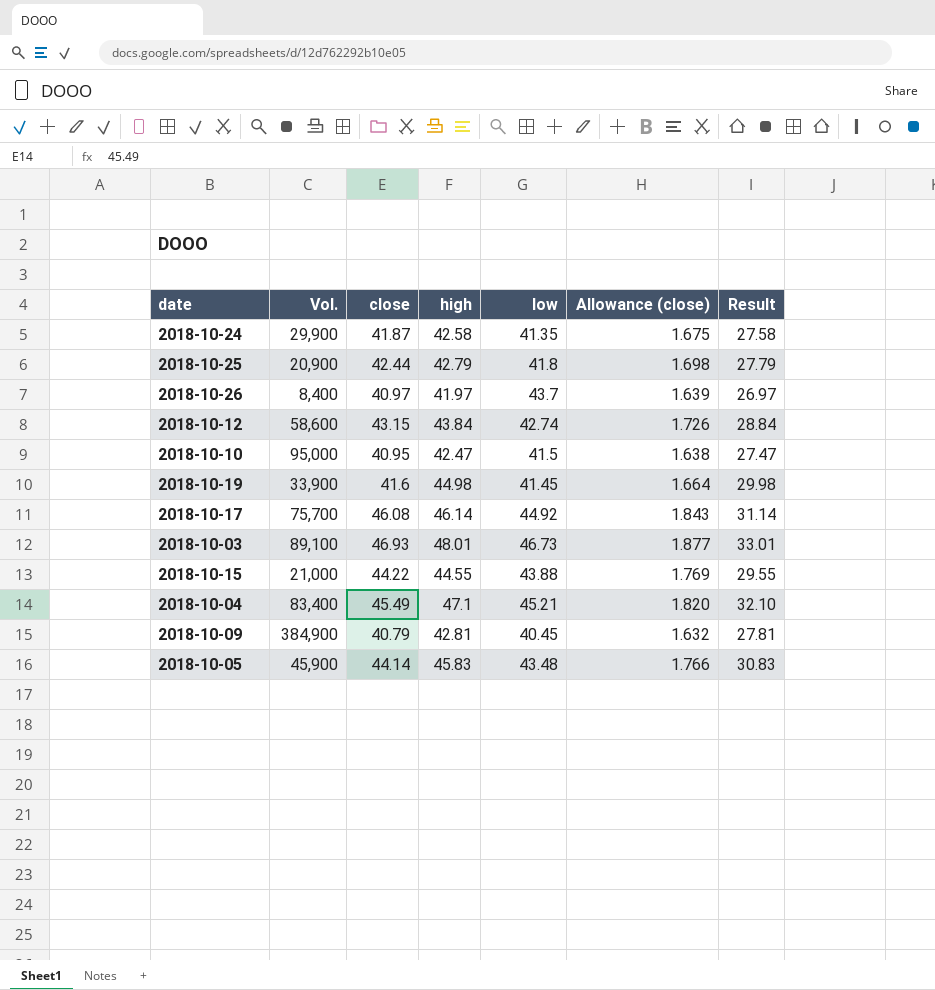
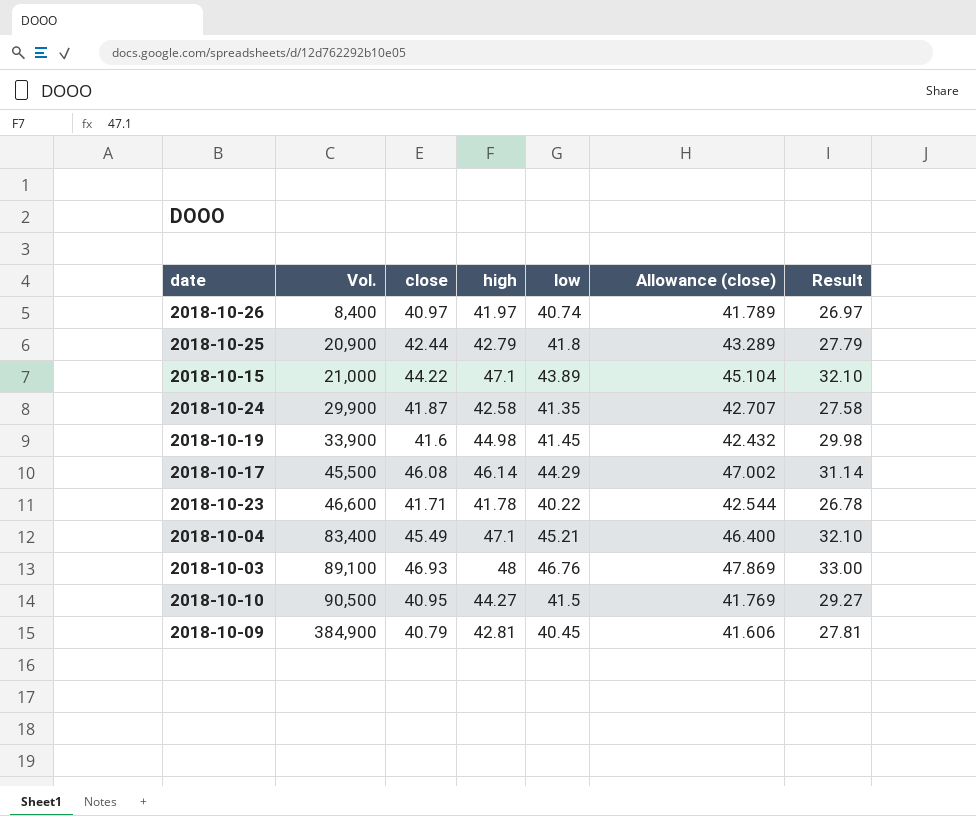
row order: none -> Vol. ascending
column Allowance (close) | formula: [close] * 0.04 -> [close] * 1.02
row 2018-10-12: 58,600 | 43.15 | 43.84 | 42.74 | 1.726 | 28.84 -> none
row 2018-10-05: 45,900 | 44.14 | 45.83 | 43.48 | 1.766 | 30.83 -> none
2018-10-26 | low: 43.7 -> 40.74
2018-10-15 | high: 44.55 -> 47.1
2018-10-15 | low: 43.88 -> 43.89
2018-10-15 | Result: 29.55 -> 32.10
2018-10-17 | Vol.: 75,700 -> 45,500
2018-10-17 | low: 44.92 -> 44.29
row 2018-10-23: none -> 46,600 | 41.71 | 41.78 | 40.22 | 42.544 | 26.78
2018-10-03 | high: 48.01 -> 48
2018-10-03 | low: 46.73 -> 46.76
2018-10-03 | Result: 33.01 -> 33.00
2018-10-10 | Vol.: 95,000 -> 90,500
2018-10-10 | high: 42.47 -> 44.27
2018-10-10 | Result: 27.47 -> 29.27

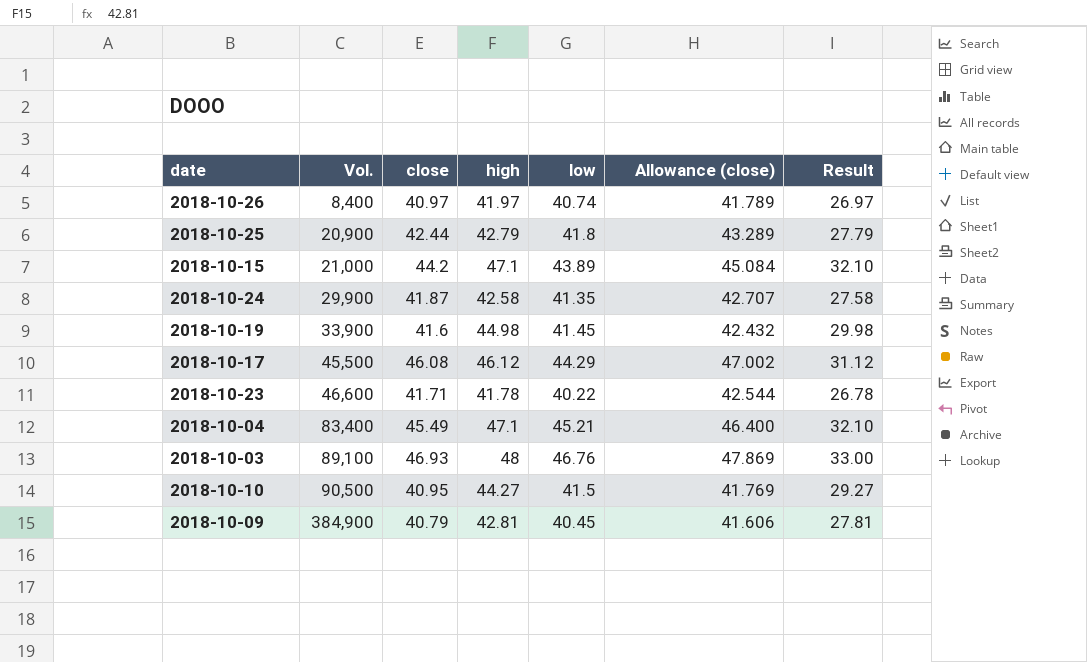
2018-10-15 | close: 44.22 -> 44.2
2018-10-15 | Allowance (close): 45.104 -> 45.084
2018-10-17 | high: 46.14 -> 46.12
2018-10-17 | Result: 31.14 -> 31.12

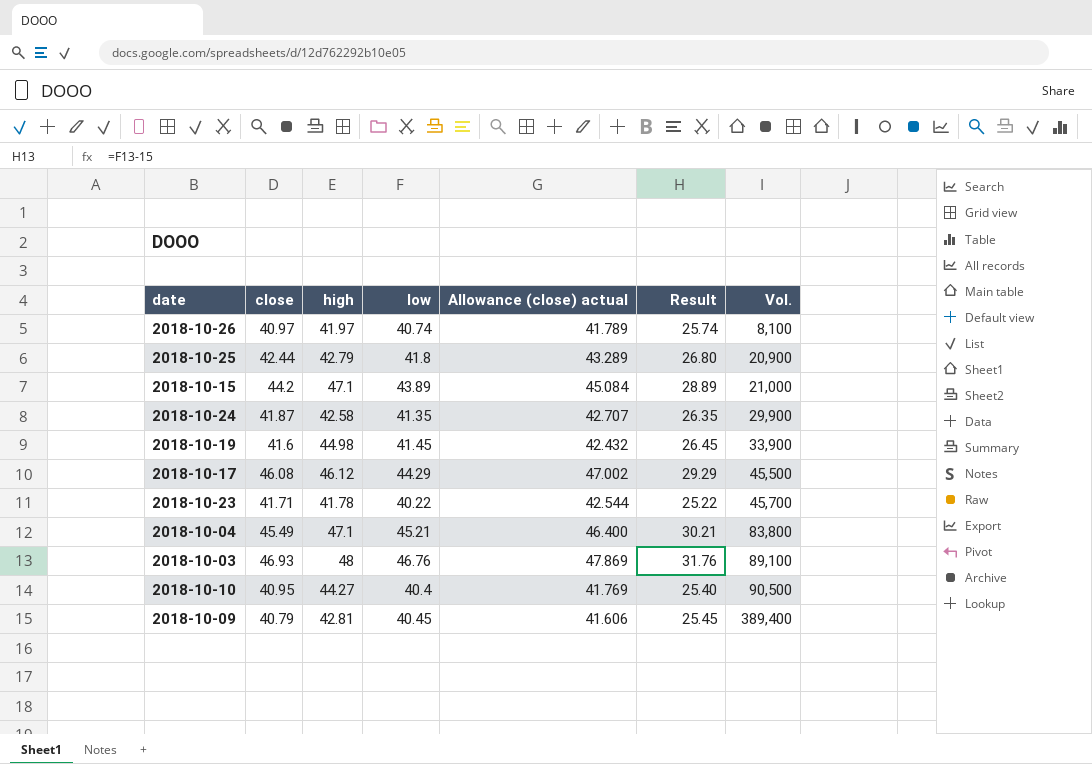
column name: Allowance (close) -> Allowance (close) actual
column Result | formula: [high] - 15 -> [low] - 15
column Vol. | position: 2 -> 7
2018-10-26 | Vol.: 8,400 -> 8,100
2018-10-23 | Vol.: 46,600 -> 45,700
2018-10-04 | Vol.: 83,400 -> 83,800
2018-10-10 | low: 41.5 -> 40.4
2018-10-09 | Vol.: 384,900 -> 389,400

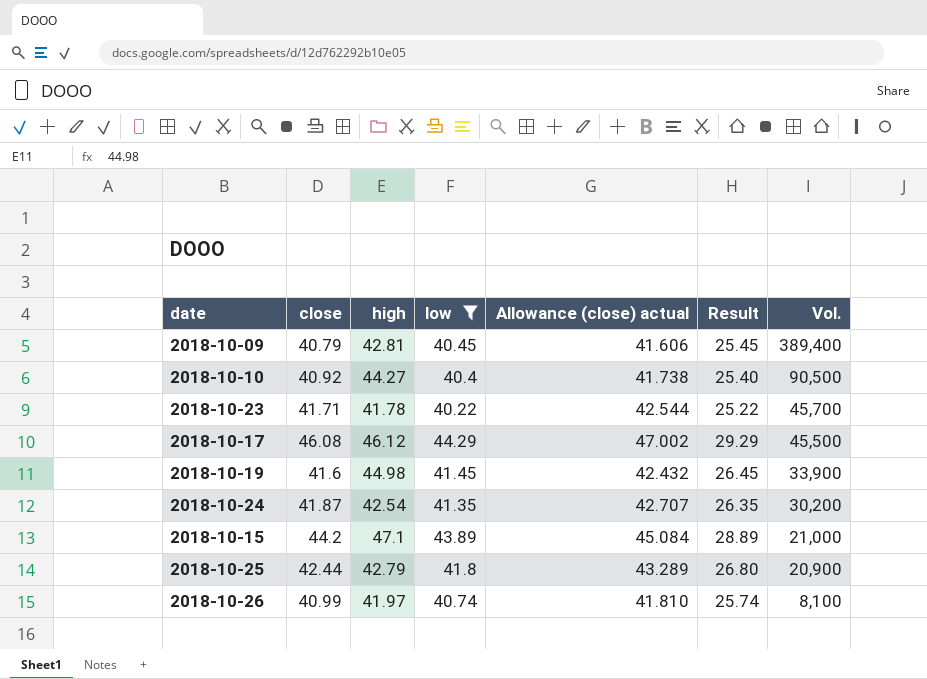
filter: none -> low <= 44.29
row order: Vol. ascending -> Vol. descending
2018-10-10 | close: 40.95 -> 40.92
2018-10-10 | Allowance (close) actual: 41.769 -> 41.738
2018-10-24 | high: 42.58 -> 42.54
2018-10-24 | Vol.: 29,900 -> 30,200
2018-10-26 | close: 40.97 -> 40.99
2018-10-26 | Allowance (close) actual: 41.789 -> 41.810

